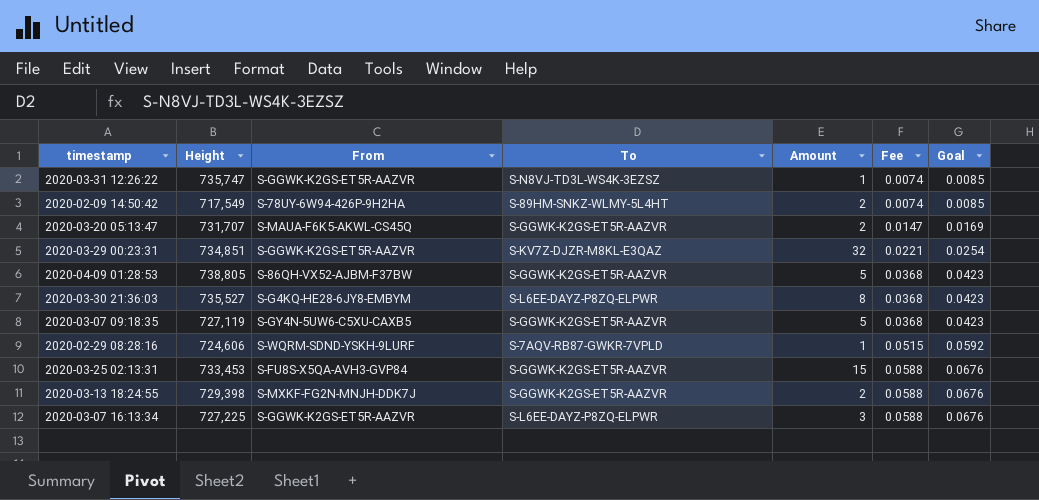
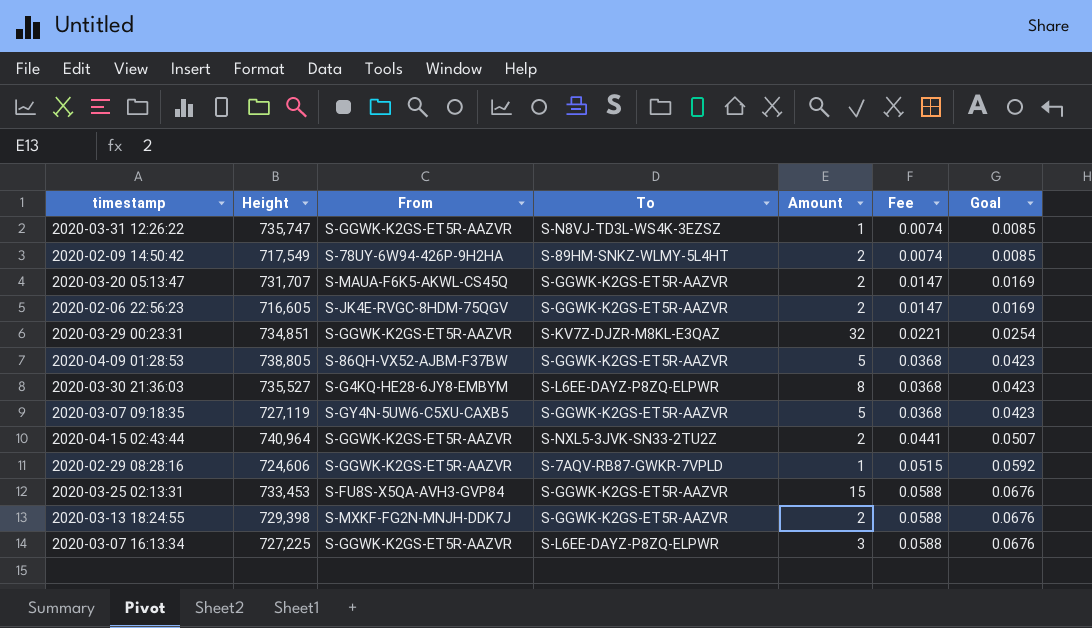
row 2020-02-06 22:56:23: none -> 716,605 | S-JK4E-RVGC-8HDM-75QGV | S-GGWK-K2GS-ET5R-AAZVR | 2 | 0.0147 | 0.0169
row 2020-04-15 02:43:44: none -> 740,964 | S-GGWK-K2GS-ET5R-AAZVR | S-NXL5-3JVK-SN33-2TU2Z | 2 | 0.0441 | 0.0507
2020-02-29 08:28:16 | From: S-WQRM-SDND-YSKH-9LURF -> S-GGWK-K2GS-ET5R-AAZVR

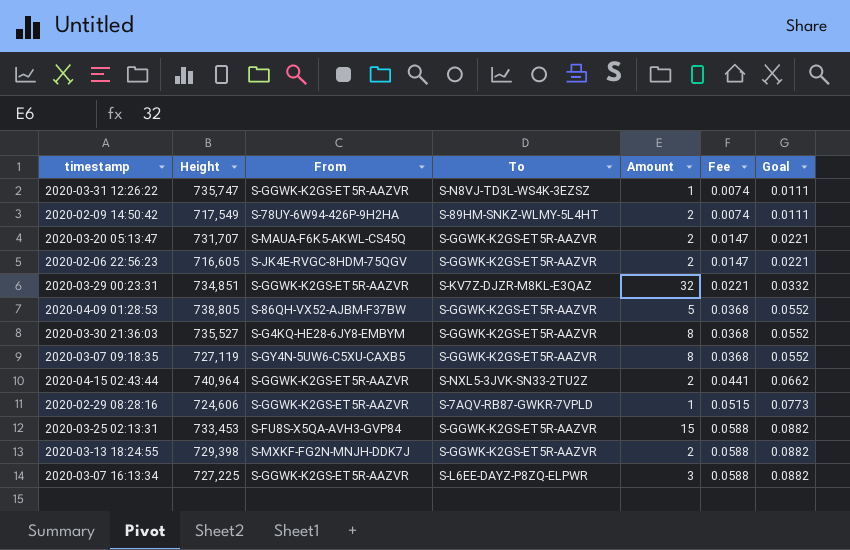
column Goal | formula: [Fee] * 1.15 -> [Fee] * 1.5
2020-03-30 21:36:03 | To: S-L6EE-DAYZ-P8ZQ-ELPWR -> S-GGWK-K2GS-ET5R-AAZVR
2020-03-07 09:18:35 | Amount: 5 -> 8

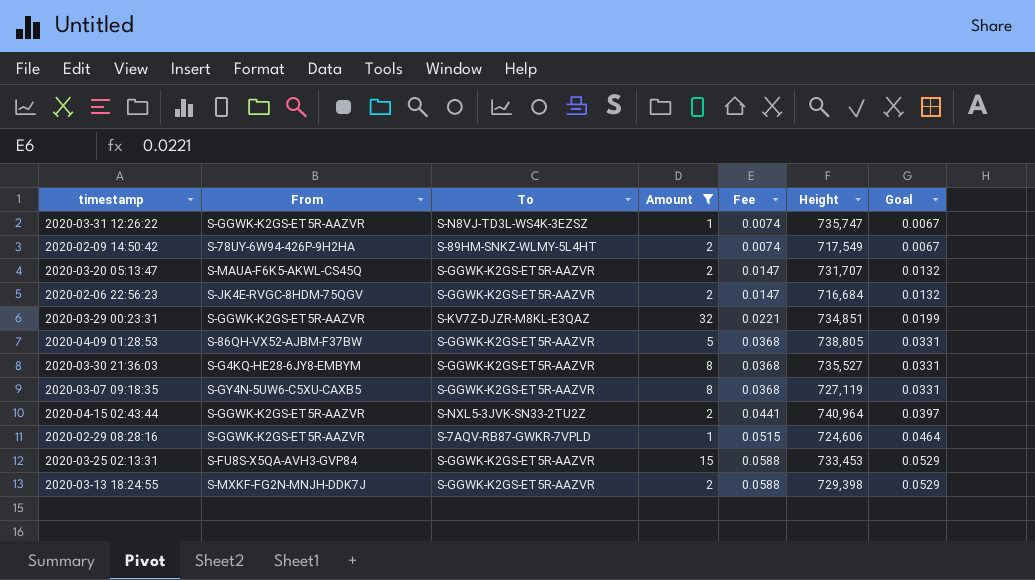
filter: none -> Amount != 3
column Height | position: 2 -> 6
column Goal | formula: [Fee] * 1.5 -> [Fee] * 0.9
2020-02-06 22:56:23 | Height: 716,605 -> 716,684

